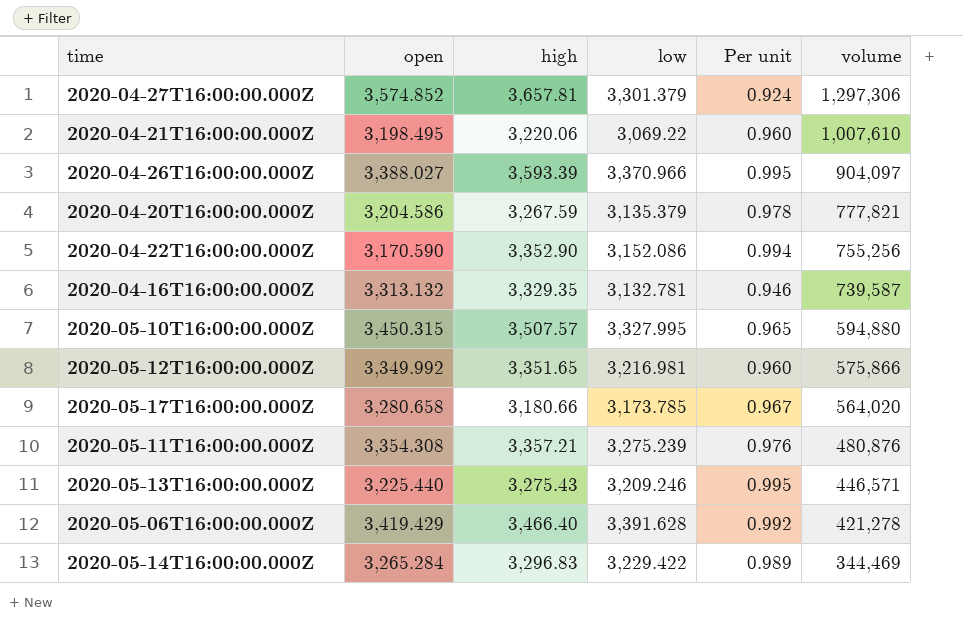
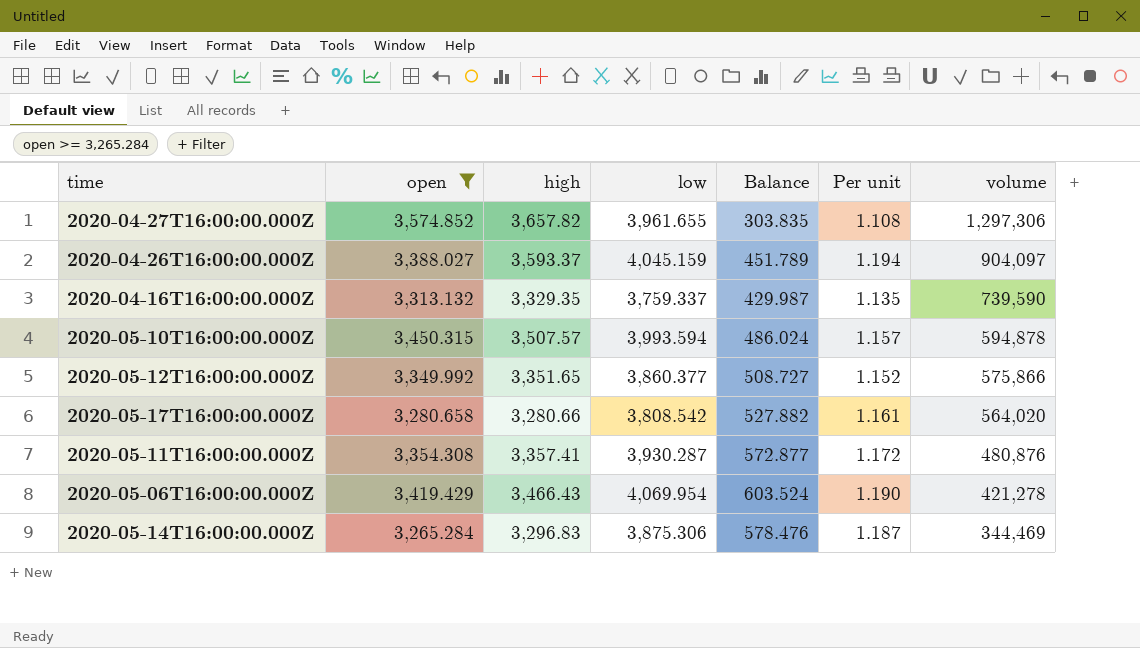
filter: none -> open >= 3,265.284
column Balance | formula: none -> [low] - [high]
2020-04-27T16:00:00.000Z | high: 3,657.81 -> 3,657.82
2020-04-27T16:00:00.000Z | low: 3,301.379 -> 3,961.655
2020-04-27T16:00:00.000Z | Per unit: 0.924 -> 1.108
2020-04-26T16:00:00.000Z | high: 3,593.39 -> 3,593.37
2020-04-26T16:00:00.000Z | low: 3,370.966 -> 4,045.159
2020-04-26T16:00:00.000Z | Per unit: 0.995 -> 1.194
2020-04-16T16:00:00.000Z | low: 3,132.781 -> 3,759.337
2020-04-16T16:00:00.000Z | Per unit: 0.946 -> 1.135
2020-04-16T16:00:00.000Z | volume: 739,587 -> 739,590
2020-05-10T16:00:00.000Z | low: 3,327.995 -> 3,993.594
2020-05-10T16:00:00.000Z | Per unit: 0.965 -> 1.157
2020-05-10T16:00:00.000Z | volume: 594,880 -> 594,878
2020-05-12T16:00:00.000Z | low: 3,216.981 -> 3,860.377
2020-05-12T16:00:00.000Z | Per unit: 0.960 -> 1.152
2020-05-17T16:00:00.000Z | high: 3,180.66 -> 3,280.66
2020-05-17T16:00:00.000Z | low: 3,173.785 -> 3,808.542
2020-05-17T16:00:00.000Z | Per unit: 0.967 -> 1.161
2020-05-11T16:00:00.000Z | high: 3,357.21 -> 3,357.41
2020-05-11T16:00:00.000Z | low: 3,275.239 -> 3,930.287
2020-05-11T16:00:00.000Z | Per unit: 0.976 -> 1.172
2020-05-06T16:00:00.000Z | high: 3,466.40 -> 3,466.43
2020-05-06T16:00:00.000Z | low: 3,391.628 -> 4,069.954
2020-05-06T16:00:00.000Z | Per unit: 0.992 -> 1.190
2020-05-14T16:00:00.000Z | low: 3,229.422 -> 3,875.306
2020-05-14T16:00:00.000Z | Per unit: 0.989 -> 1.187

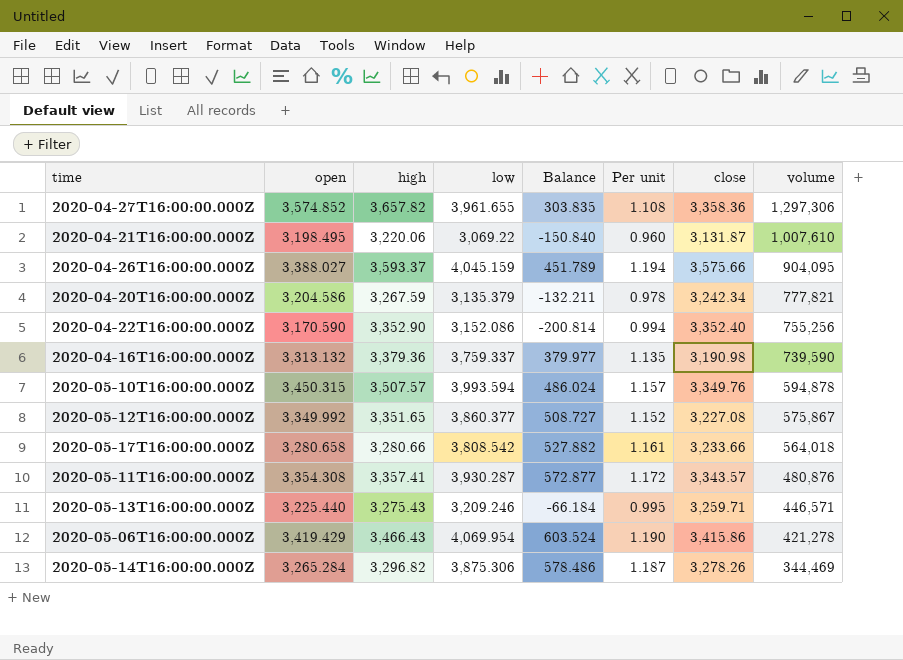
filter: open >= 3,265.284 -> none
column close | position: none -> 7
2020-04-26T16:00:00.000Z | volume: 904,097 -> 904,095
2020-04-16T16:00:00.000Z | high: 3,329.35 -> 3,379.36
2020-04-16T16:00:00.000Z | Balance: 429.987 -> 379.977
2020-05-12T16:00:00.000Z | volume: 575,866 -> 575,867
2020-05-17T16:00:00.000Z | volume: 564,020 -> 564,018
2020-05-14T16:00:00.000Z | high: 3,296.83 -> 3,296.82
2020-05-14T16:00:00.000Z | Balance: 578.476 -> 578.486

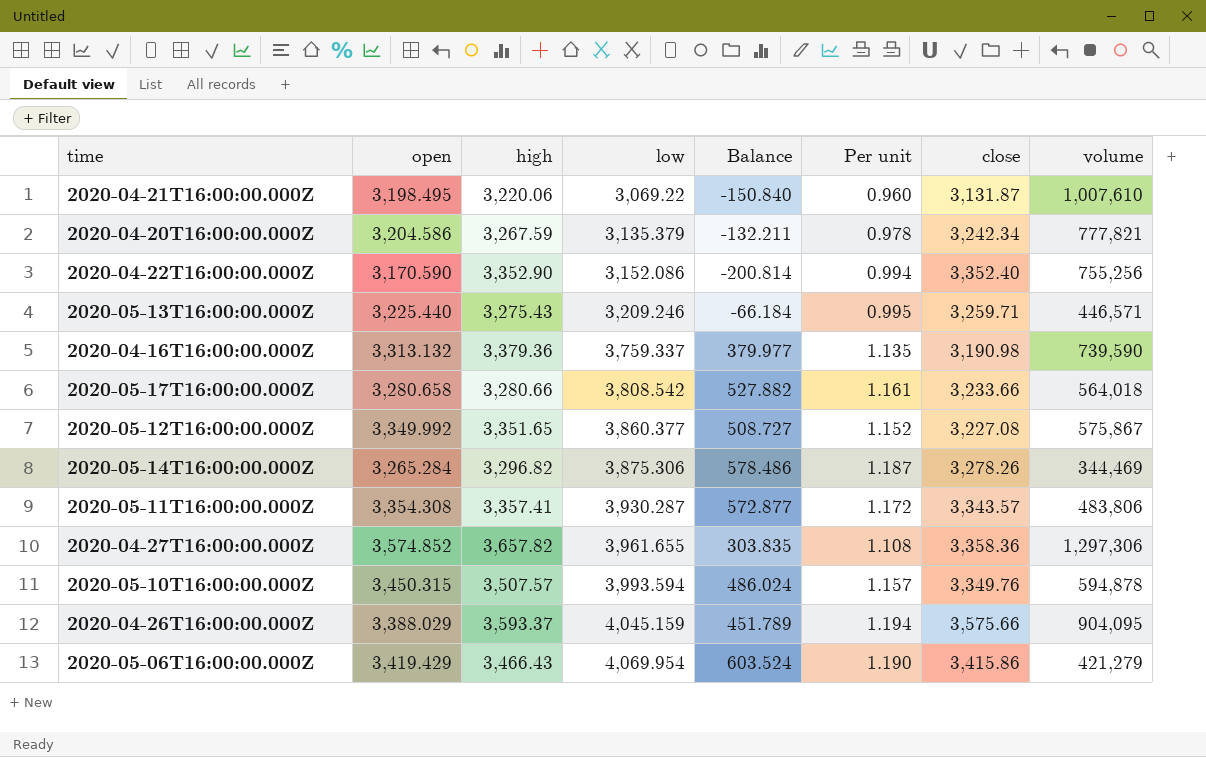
row order: volume descending -> low ascending
2020-05-11T16:00:00.000Z | volume: 480,876 -> 483,806
2020-04-26T16:00:00.000Z | open: 3,388.027 -> 3,388.029
2020-05-06T16:00:00.000Z | volume: 421,278 -> 421,279

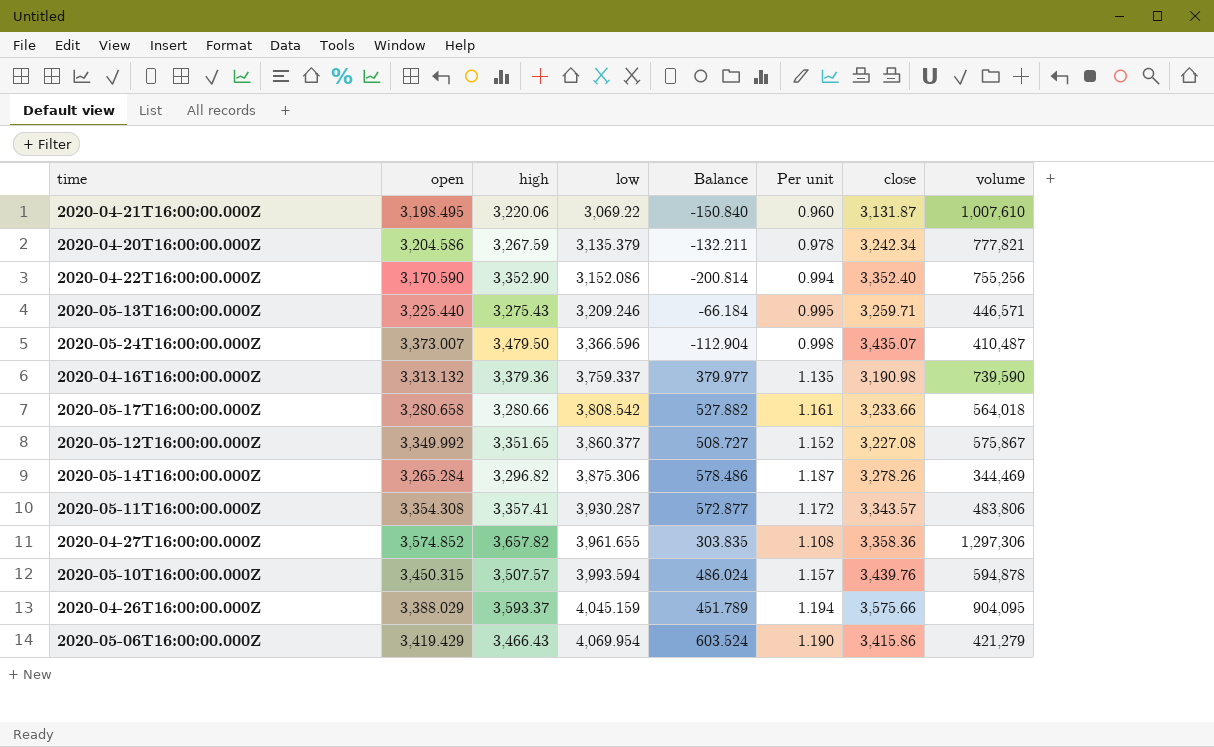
row 2020-05-24T16:00:00.000Z: none -> 3,373.007 | 3,479.50 | 3,366.596 | -112.904 | 0.998 | 3,435.07 | 410,487
2020-05-10T16:00:00.000Z | close: 3,349.76 -> 3,439.76

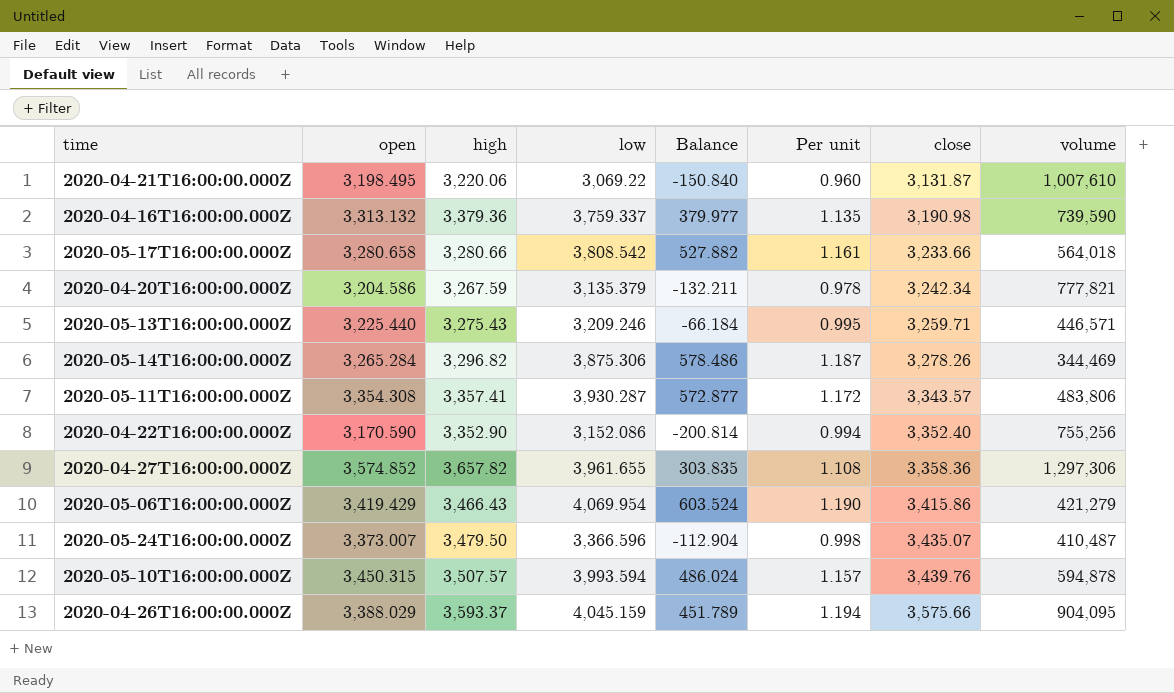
row order: low ascending -> close ascending
row 2020-05-12T16:00:00.000Z: 3,349.992 | 3,351.65 | 3,860.377 | 508.727 | 1.152 | 3,227.08 | 575,867 -> none

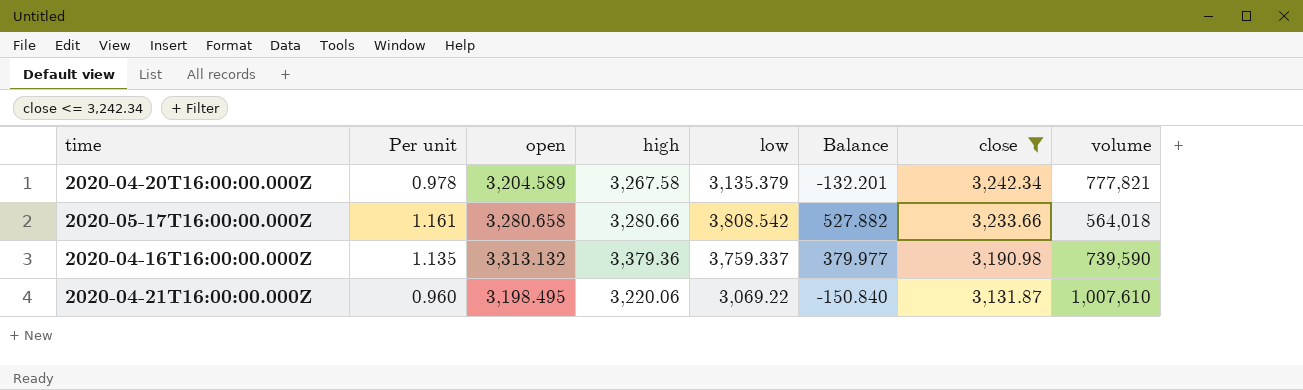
filter: none -> close <= 3,242.34
row order: close ascending -> close descending
column Per unit | position: 6 -> 2
2020-04-20T16:00:00.000Z | open: 3,204.586 -> 3,204.589
2020-04-20T16:00:00.000Z | high: 3,267.59 -> 3,267.58
2020-04-20T16:00:00.000Z | Balance: -132.211 -> -132.201

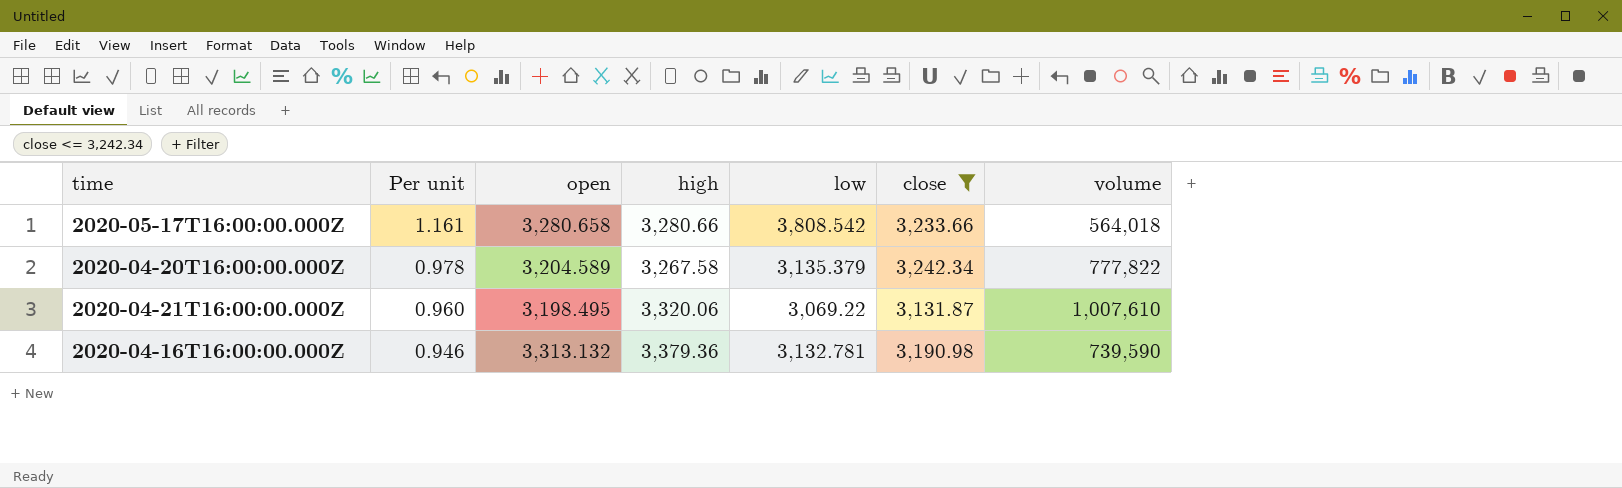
row order: close descending -> Per unit descending
column Balance | formula: [low] - [high] -> none
2020-04-20T16:00:00.000Z | volume: 777,821 -> 777,822
2020-04-21T16:00:00.000Z | high: 3,220.06 -> 3,320.06
2020-04-16T16:00:00.000Z | Per unit: 1.135 -> 0.946
2020-04-16T16:00:00.000Z | low: 3,759.337 -> 3,132.781

